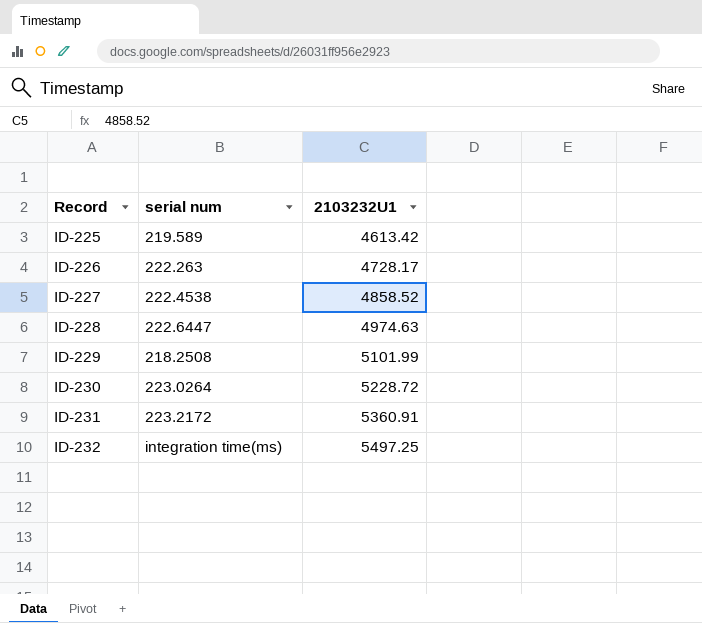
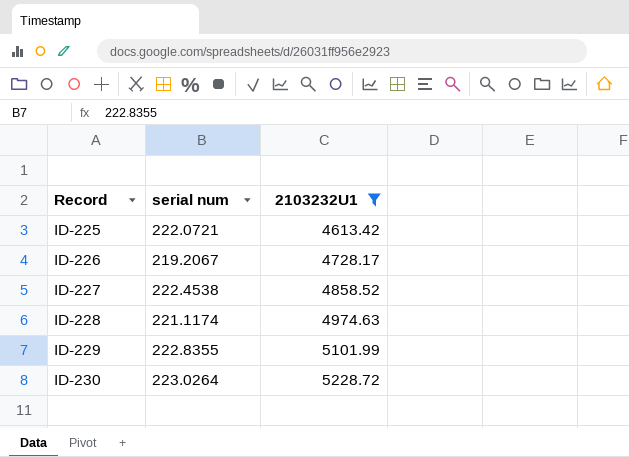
filter: none -> 2103232U1 <= 5228.72
ID-225 | serial num: 219.589 -> 222.0721
ID-226 | serial num: 222.263 -> 219.2067
ID-228 | serial num: 222.6447 -> 221.1174
ID-229 | serial num: 218.2508 -> 222.8355

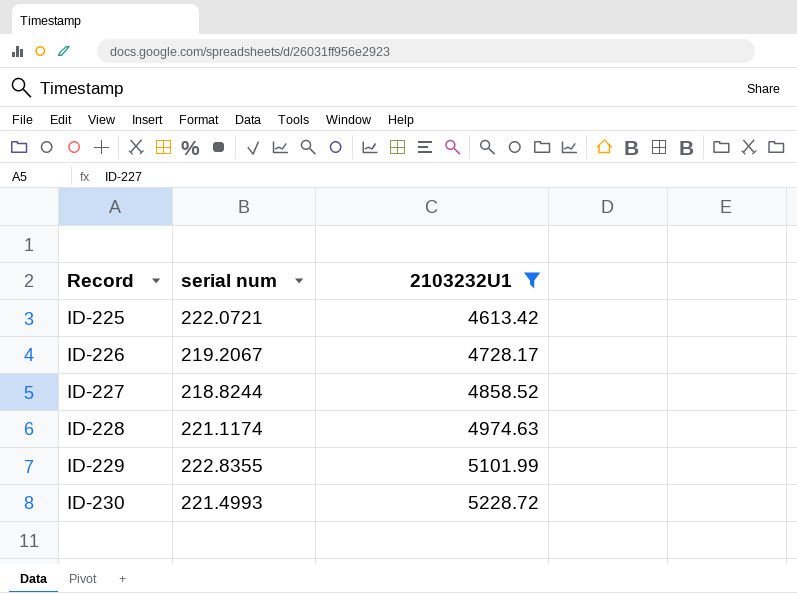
ID-227 | serial num: 222.4538 -> 218.8244
ID-230 | serial num: 223.0264 -> 221.4993

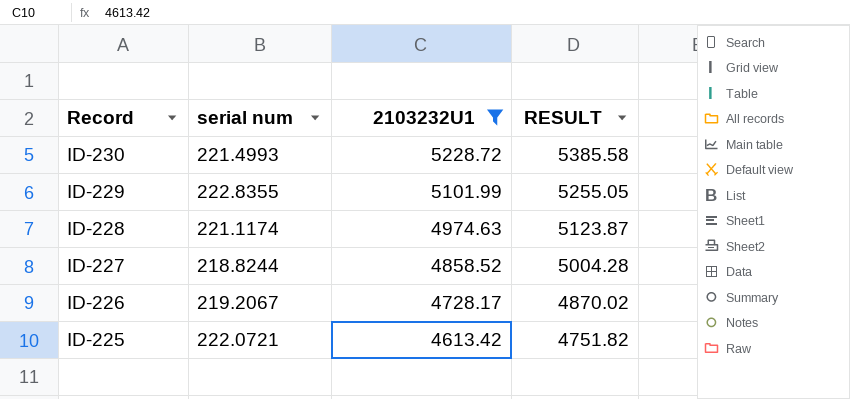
row order: Record ascending -> Record descending
column RESULT | formula: none -> [2103232U1] * 1.03

